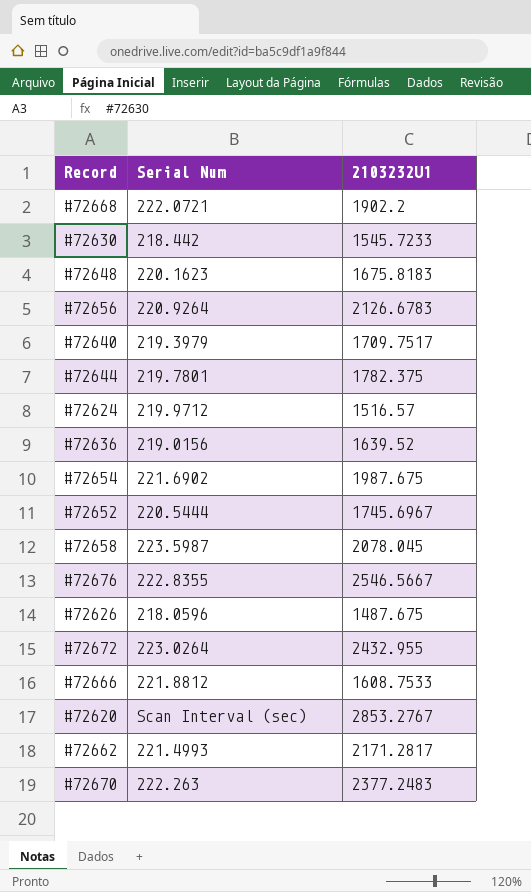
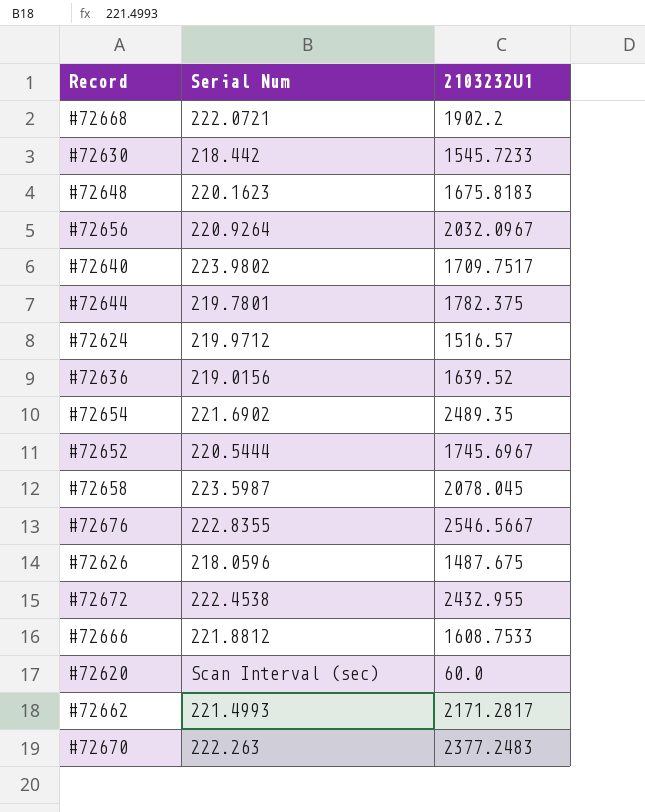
#72656 | 2103232U1: 2126.6783 -> 2032.0967
#72640 | Serial Num: 219.3979 -> 223.9802
#72654 | 2103232U1: 1987.675 -> 2489.35
#72672 | Serial Num: 223.0264 -> 222.4538
#72620 | 2103232U1: 2853.2767 -> 60.0

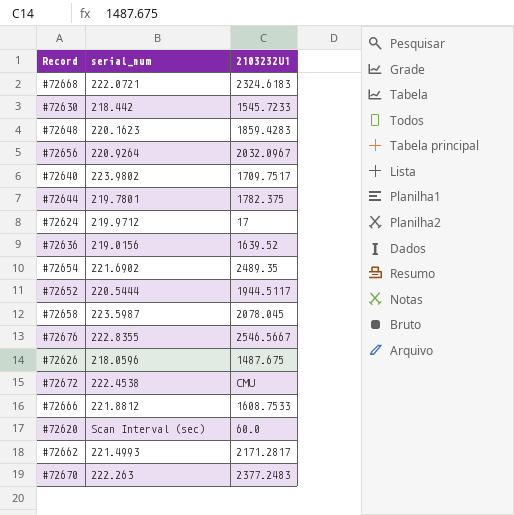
column name: Serial Num -> serial_num
#72668 | 2103232U1: 1902.2 -> 2324.6183
#72648 | 2103232U1: 1675.8183 -> 1859.4283
#72624 | 2103232U1: 1516.57 -> 17
#72652 | 2103232U1: 1745.6967 -> 1944.5117
#72672 | 2103232U1: 2432.955 -> CMU

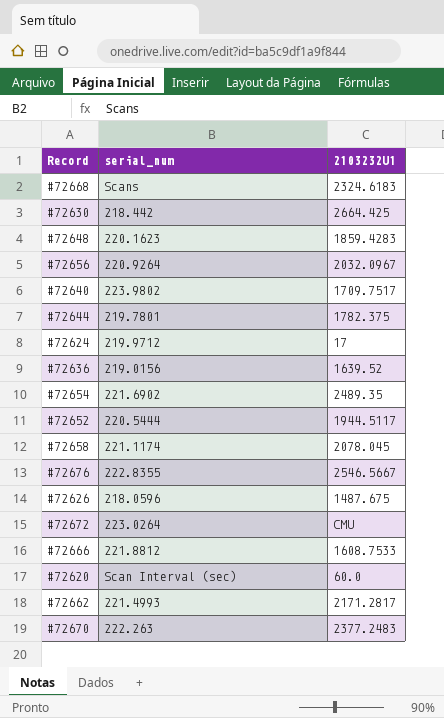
#72668 | serial_num: 222.0721 -> Scans
#72630 | 2103232U1: 1545.7233 -> 2664.425
#72658 | serial_num: 223.5987 -> 221.1174
#72672 | serial_num: 222.4538 -> 223.0264

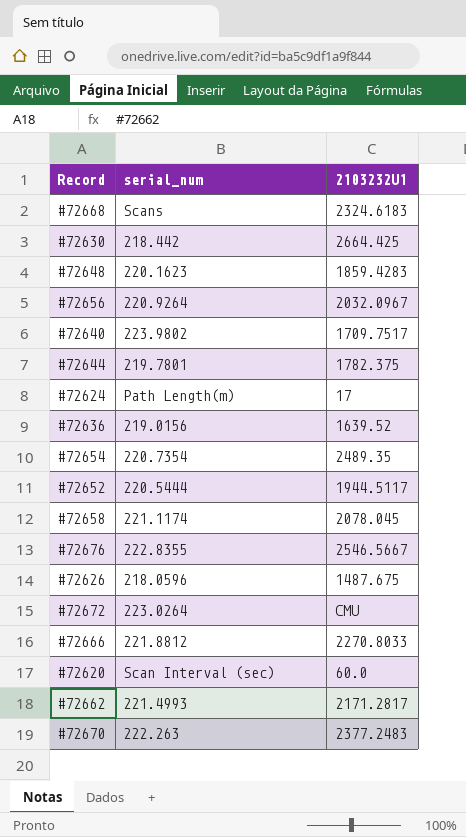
#72624 | serial_num: 219.9712 -> Path Length(m)
#72654 | serial_num: 221.6902 -> 220.7354
#72666 | 2103232U1: 1608.7533 -> 2270.8033

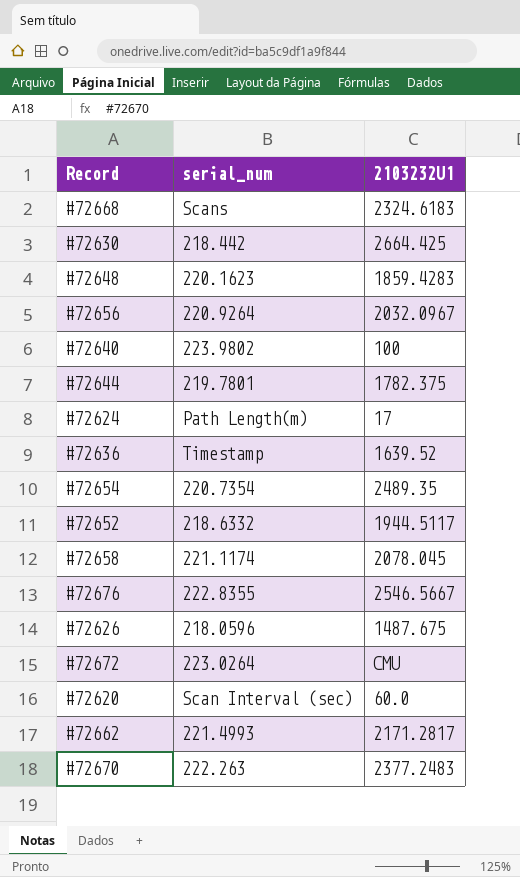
row #72666: 221.8812 | 2270.8033 -> none
#72640 | 2103232U1: 1709.7517 -> 100
#72636 | serial_num: 219.0156 -> Timestamp
#72652 | serial_num: 220.5444 -> 218.6332

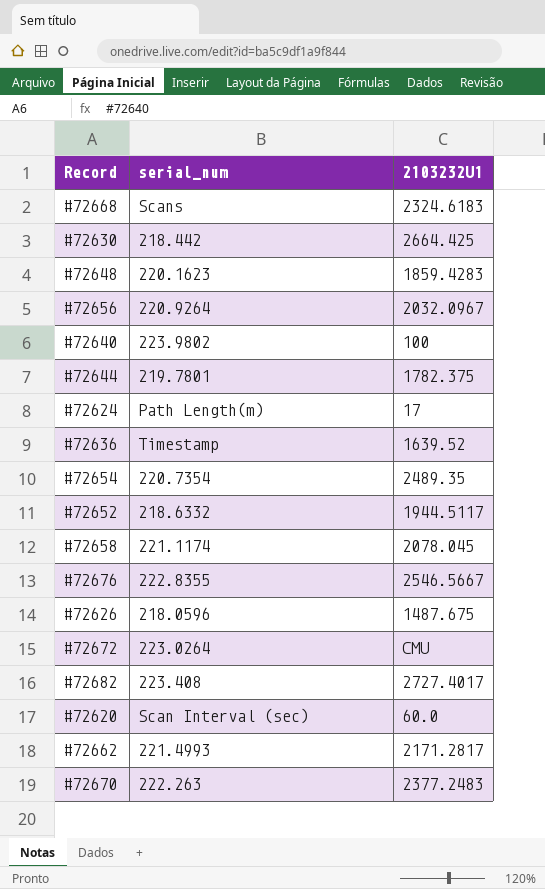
row #72682: none -> 223.408 | 2727.4017

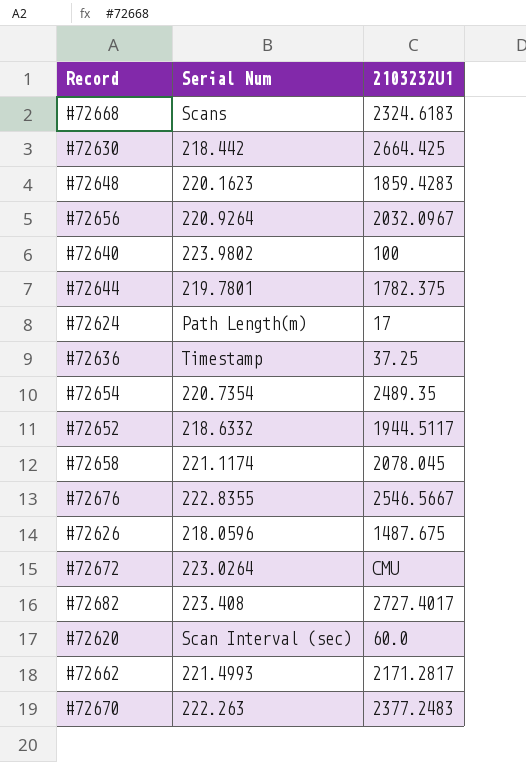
column name: serial_num -> Serial Num
#72636 | 2103232U1: 1639.52 -> 37.25

